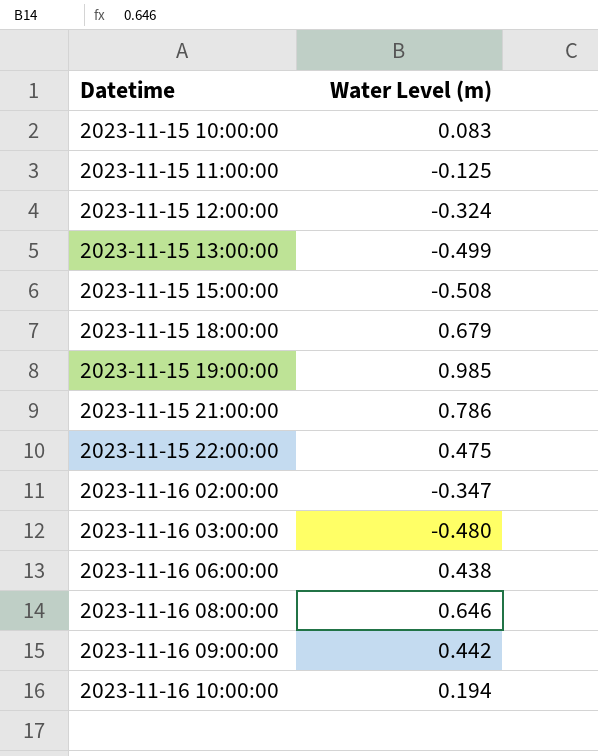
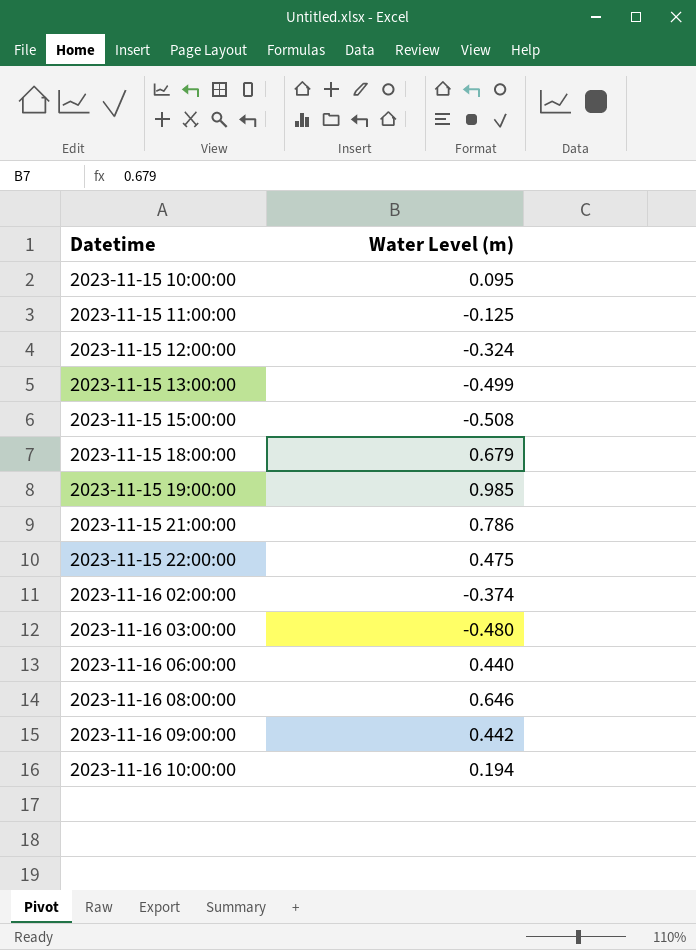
2023-11-15 10:00:00 | Water Level (m): 0.083 -> 0.095
2023-11-16 02:00:00 | Water Level (m): -0.347 -> -0.374
2023-11-16 06:00:00 | Water Level (m): 0.438 -> 0.440

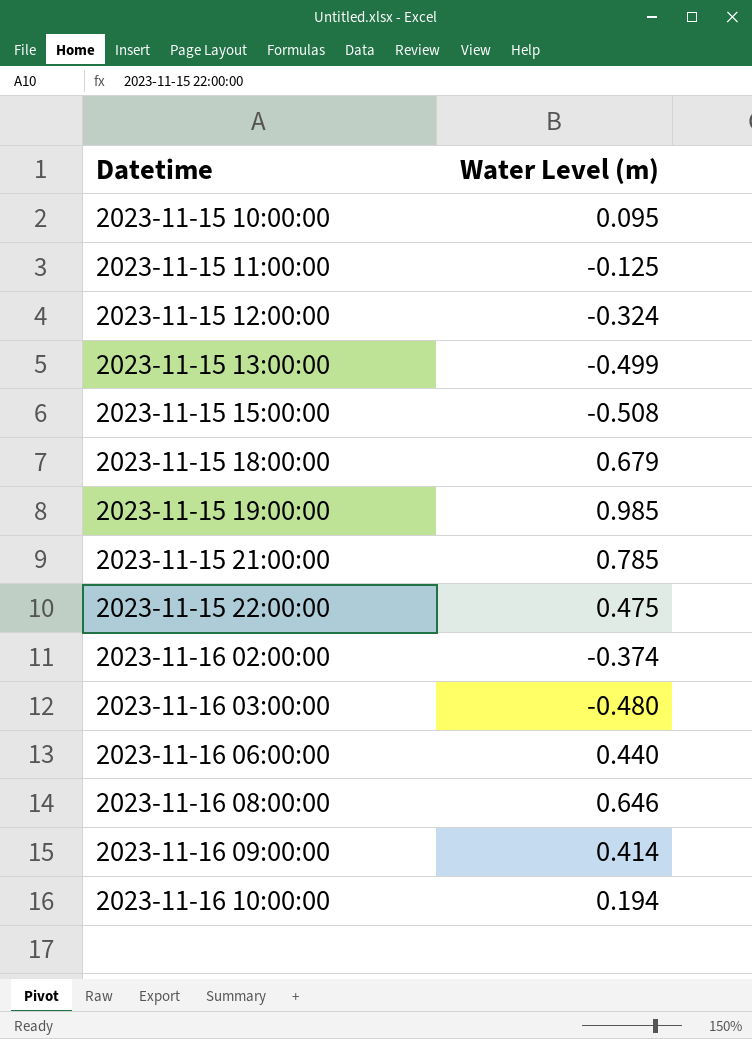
2023-11-15 21:00:00 | Water Level (m): 0.786 -> 0.785
2023-11-16 09:00:00 | Water Level (m): 0.442 -> 0.414

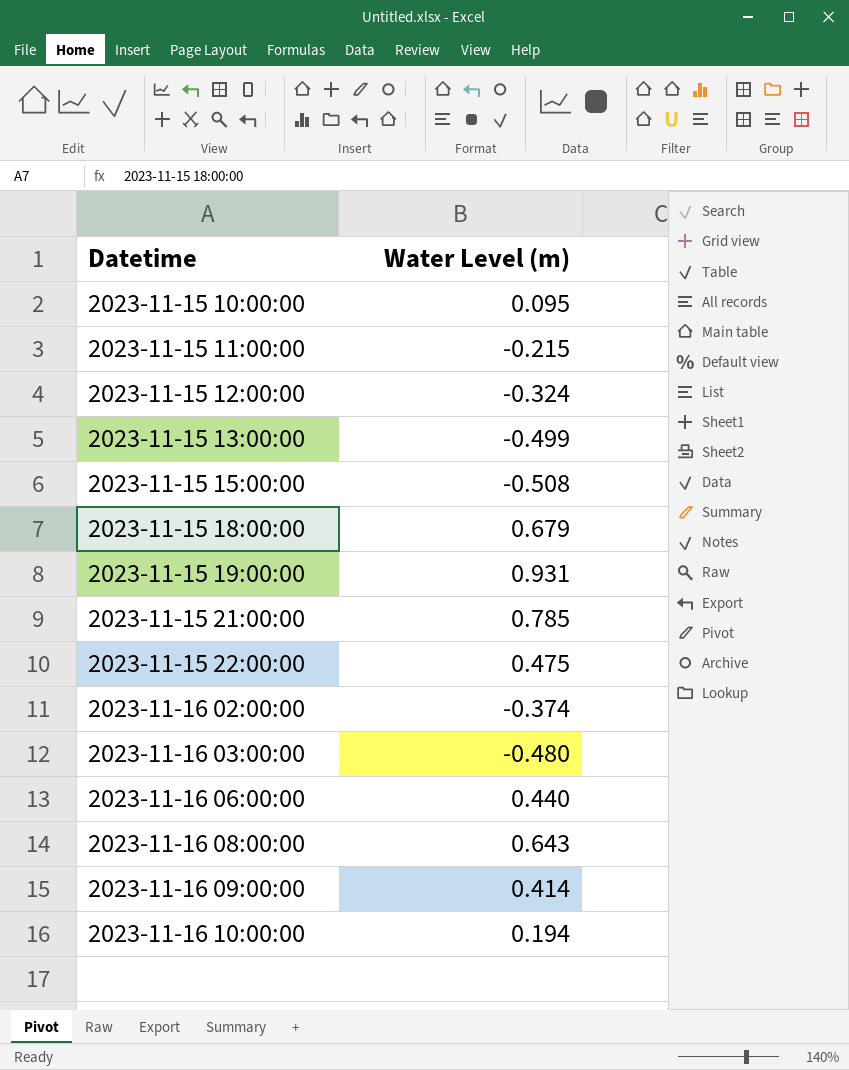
2023-11-15 11:00:00 | Water Level (m): -0.125 -> -0.215
2023-11-15 19:00:00 | Water Level (m): 0.985 -> 0.931
2023-11-16 08:00:00 | Water Level (m): 0.646 -> 0.643

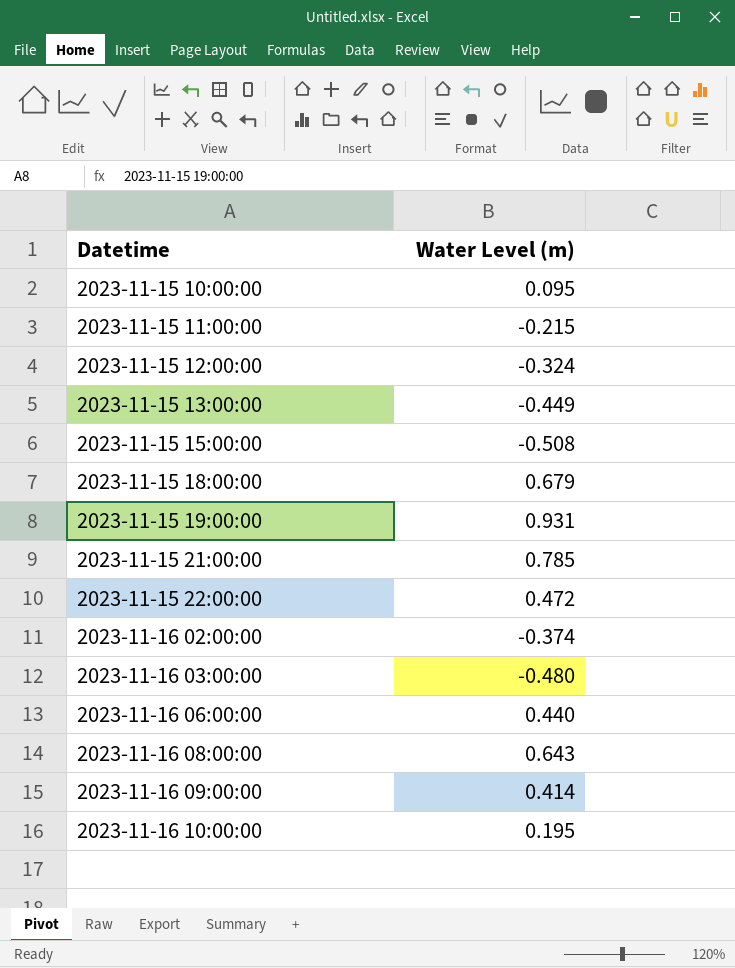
2023-11-15 13:00:00 | Water Level (m): -0.499 -> -0.449
2023-11-15 22:00:00 | Water Level (m): 0.475 -> 0.472
2023-11-16 10:00:00 | Water Level (m): 0.194 -> 0.195

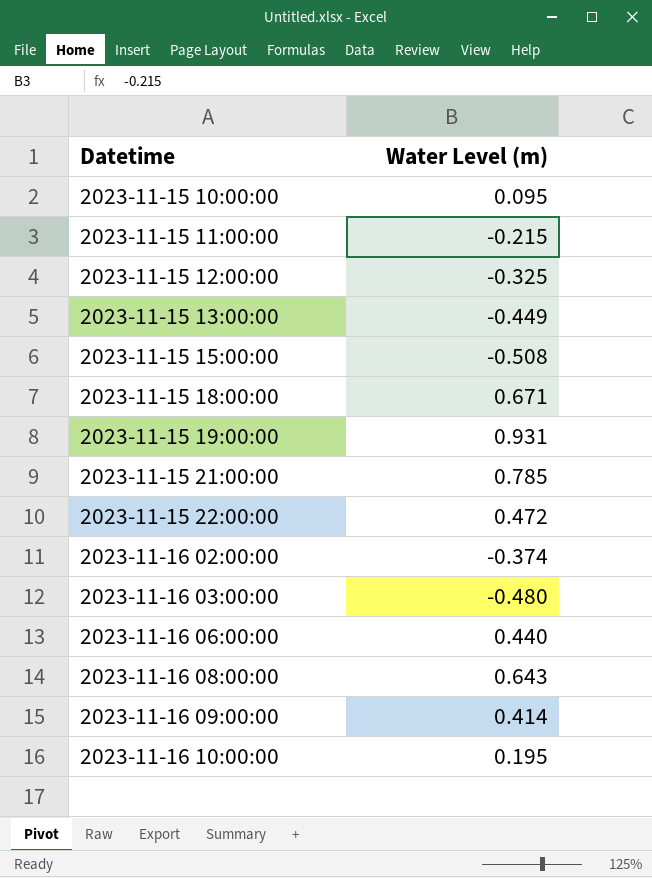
2023-11-15 12:00:00 | Water Level (m): -0.324 -> -0.325
2023-11-15 18:00:00 | Water Level (m): 0.679 -> 0.671

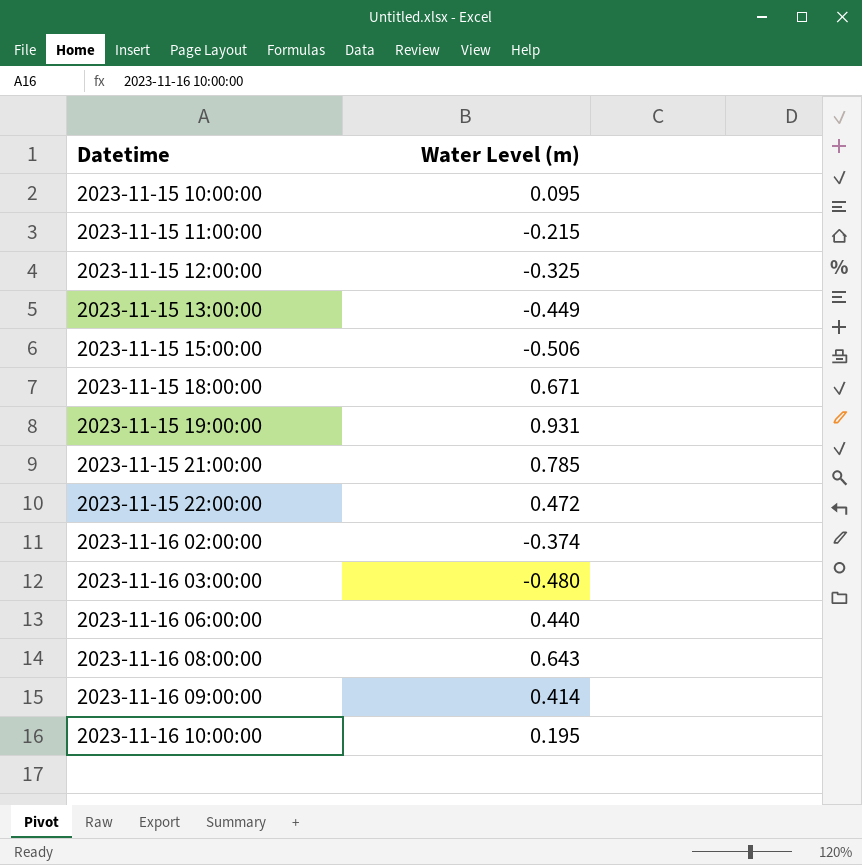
2023-11-15 15:00:00 | Water Level (m): -0.508 -> -0.506

